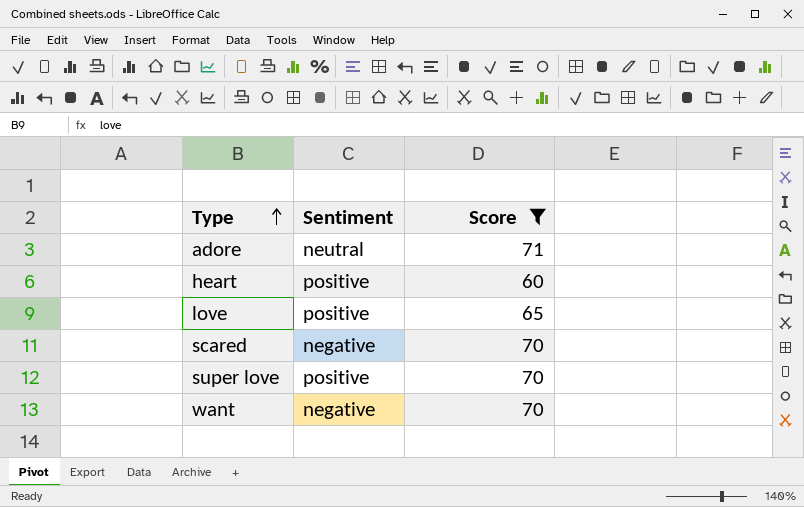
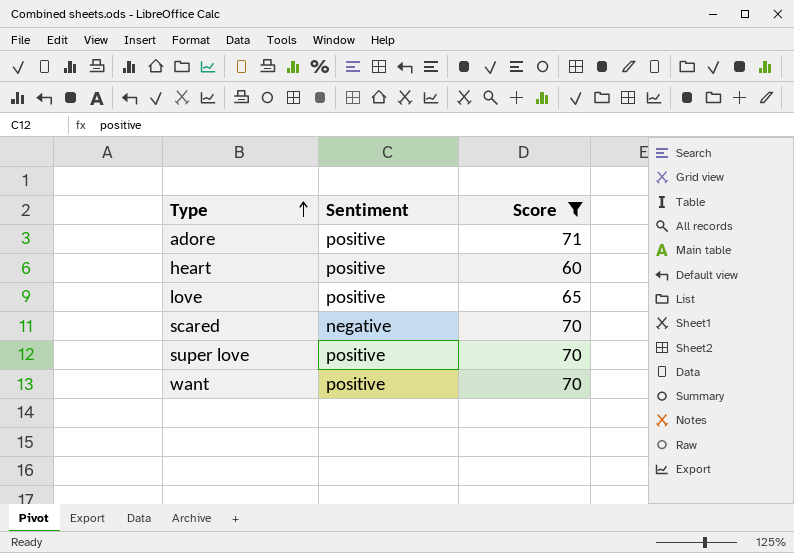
adore | Sentiment: neutral -> positive
want | Sentiment: negative -> positive

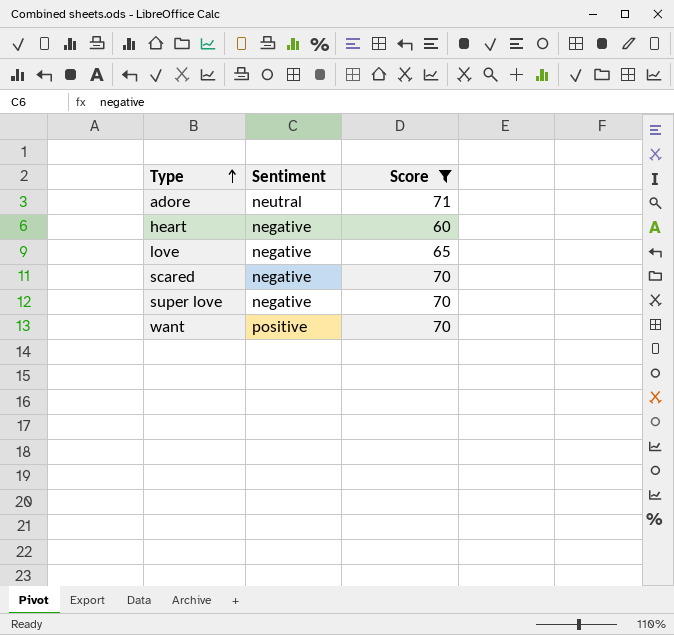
adore | Sentiment: positive -> neutral
heart | Sentiment: positive -> negative
love | Sentiment: positive -> negative
super love | Sentiment: positive -> negative

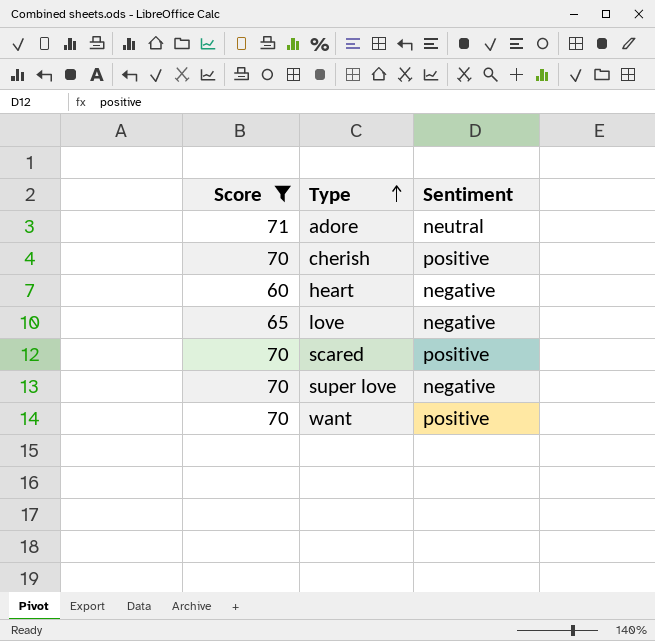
column Score | position: 3 -> 1
row cherish: none -> 70 | positive
scared | Sentiment: negative -> positive

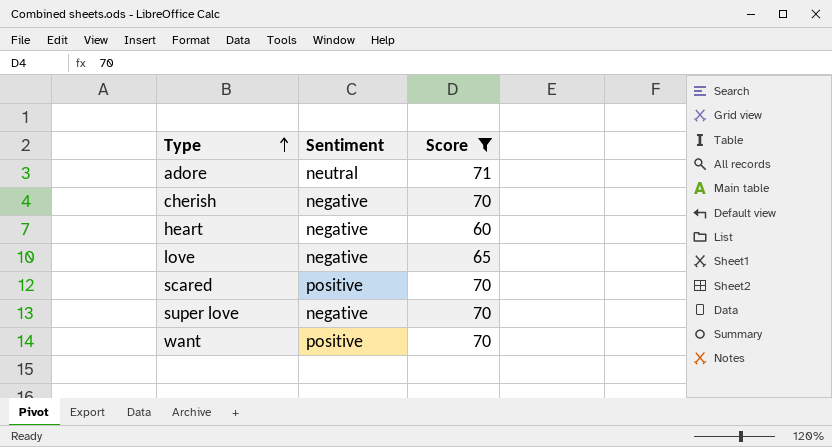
column Score | position: 1 -> 3
cherish | Sentiment: positive -> negative

